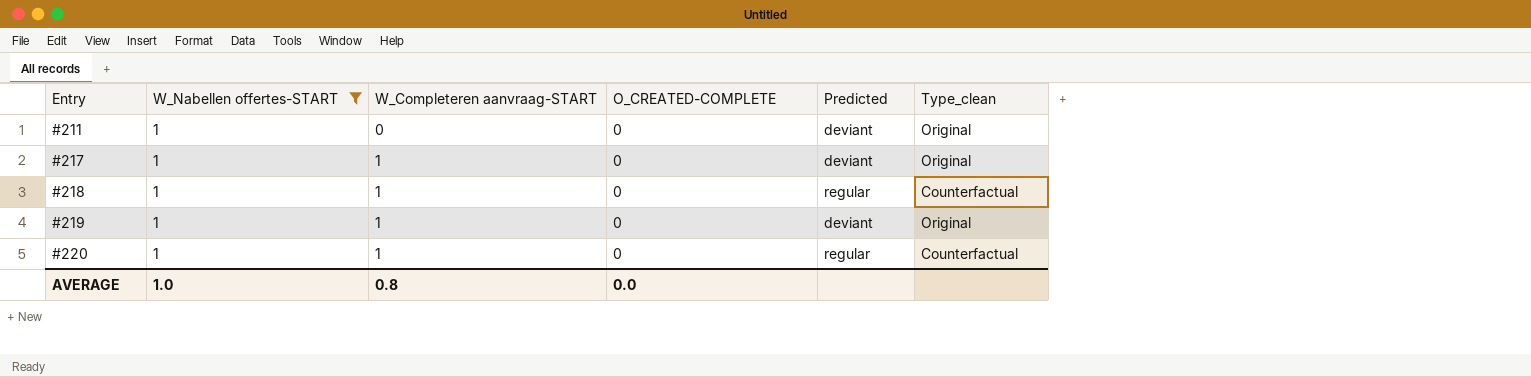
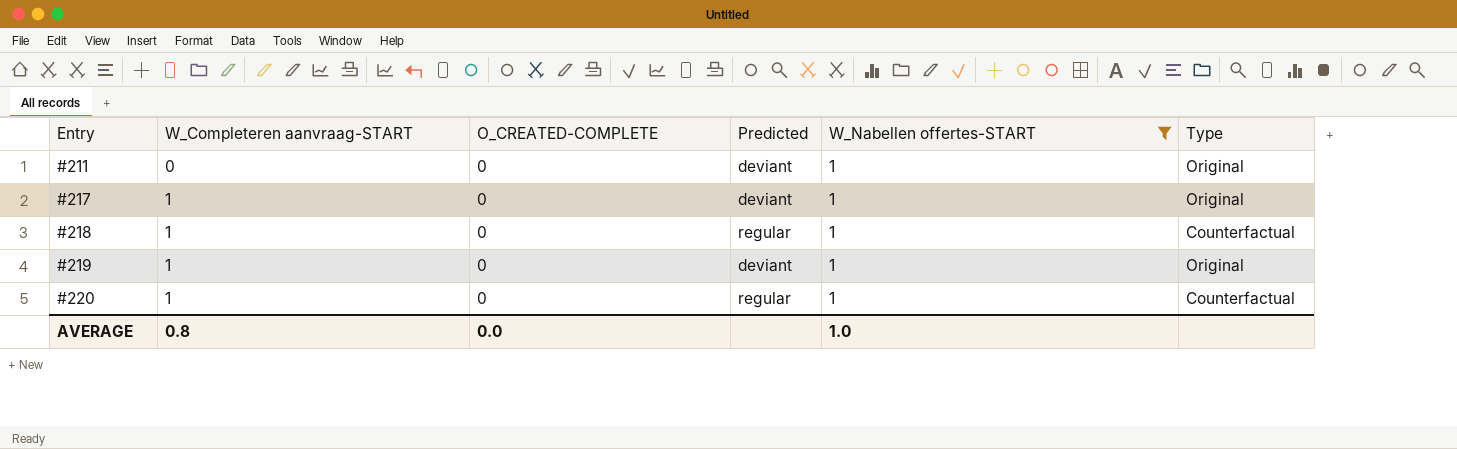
column W_Nabellen offertes-START | position: 2 -> 5
column name: Type_clean -> Type

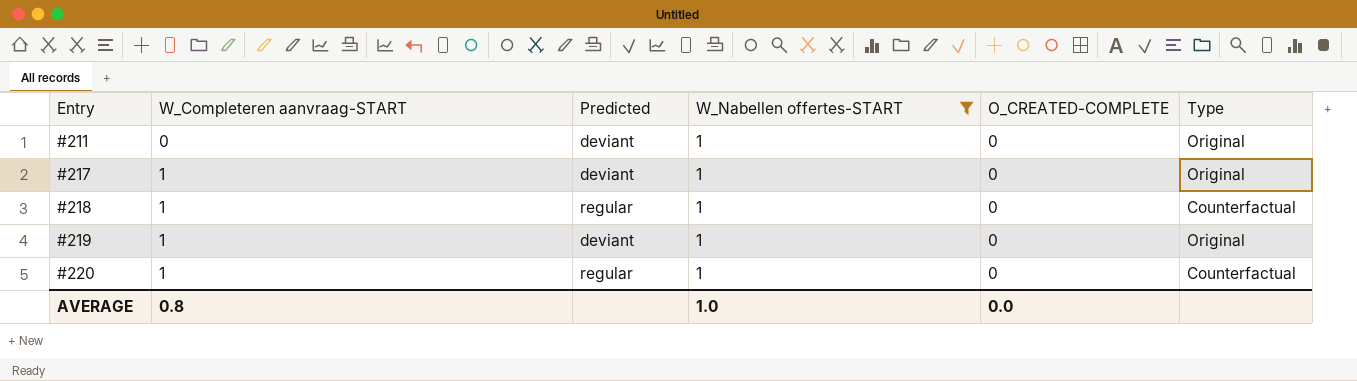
column O_CREATED-COMPLETE | position: 3 -> 5

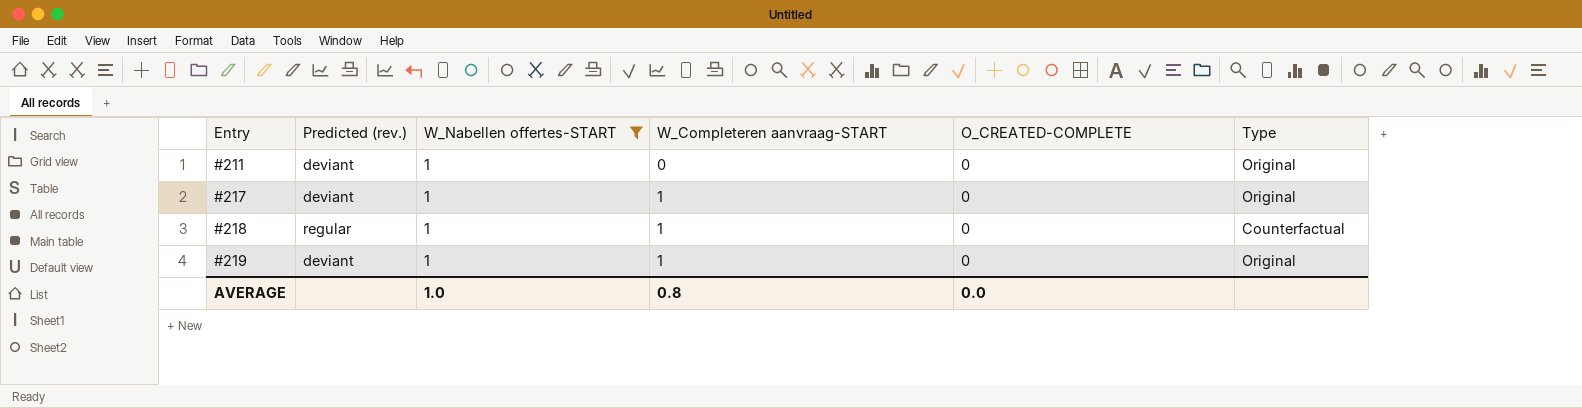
column name: Predicted -> Predicted (rev.)
column W_Completeren aanvraag-START | position: 2 -> 4
row #220: 1 | regular | 1 | 0 | Counterfactual -> none

